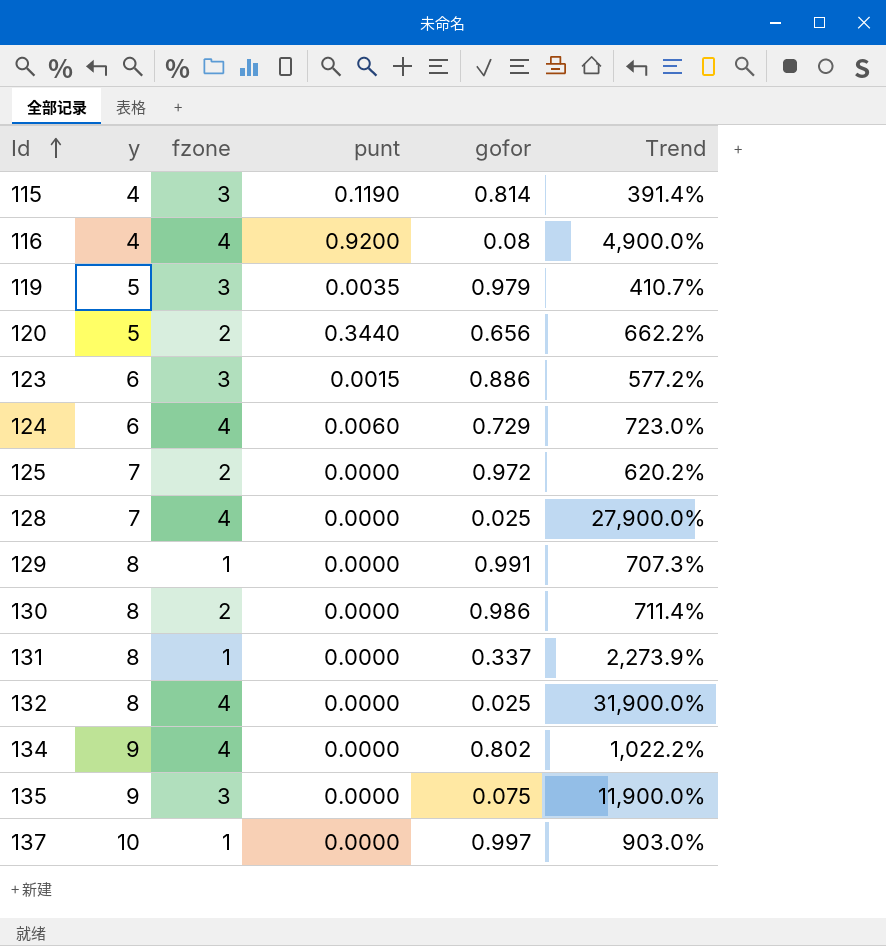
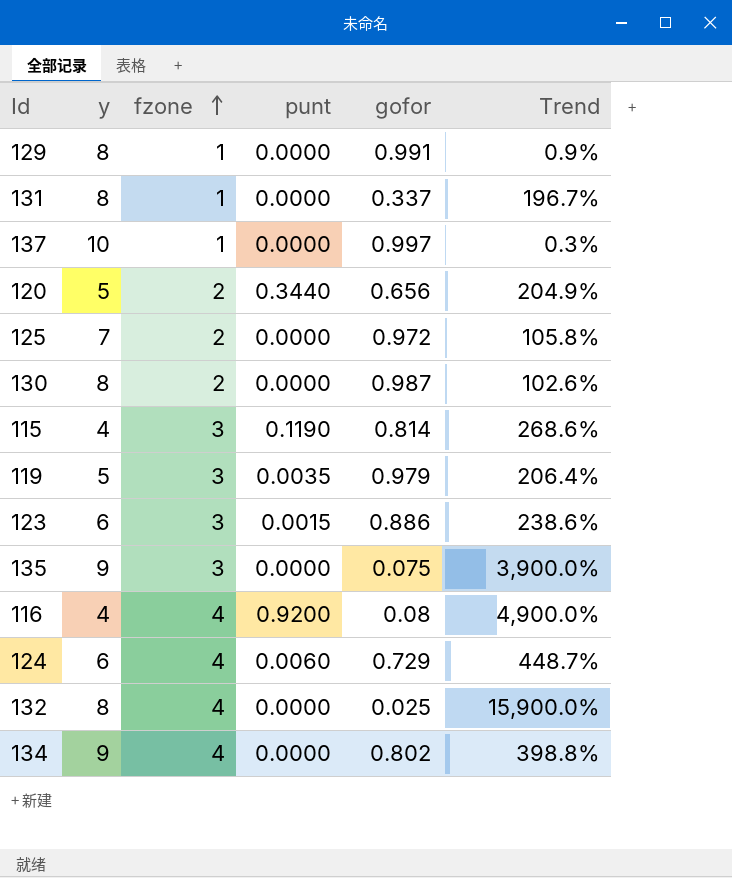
row order: Id ascending -> fzone ascending
column Trend | formula: ([y] - [gofor]) / [gofor] -> ([fzone] - [gofor]) / [gofor]
row 128: 7 | 4 | 0.0000 | 0.025 | 27,900.0% -> none
130 | gofor: 0.986 -> 0.987

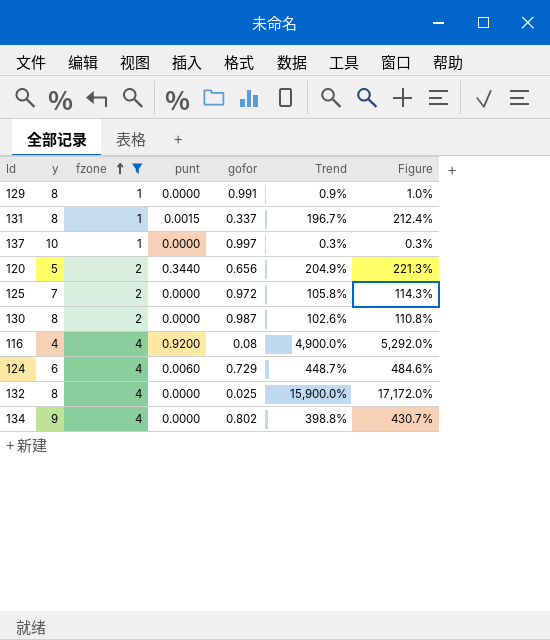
filter: none -> fzone != 3
column Figure | formula: none -> [Trend] * 1.08
131 | punt: 0.0000 -> 0.0015

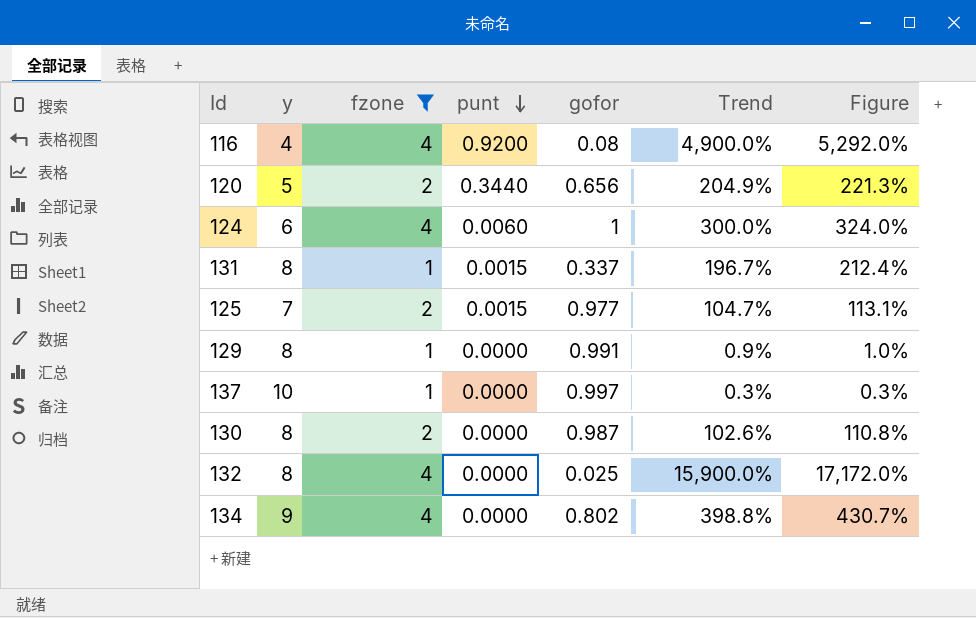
row order: fzone ascending -> punt descending
124 | gofor: 0.729 -> 1
124 | Trend: 448.7% -> 300.0%
124 | Figure: 484.6% -> 324.0%
125 | punt: 0.0000 -> 0.0015
125 | gofor: 0.972 -> 0.977
125 | Trend: 105.8% -> 104.7%
125 | Figure: 114.3% -> 113.1%

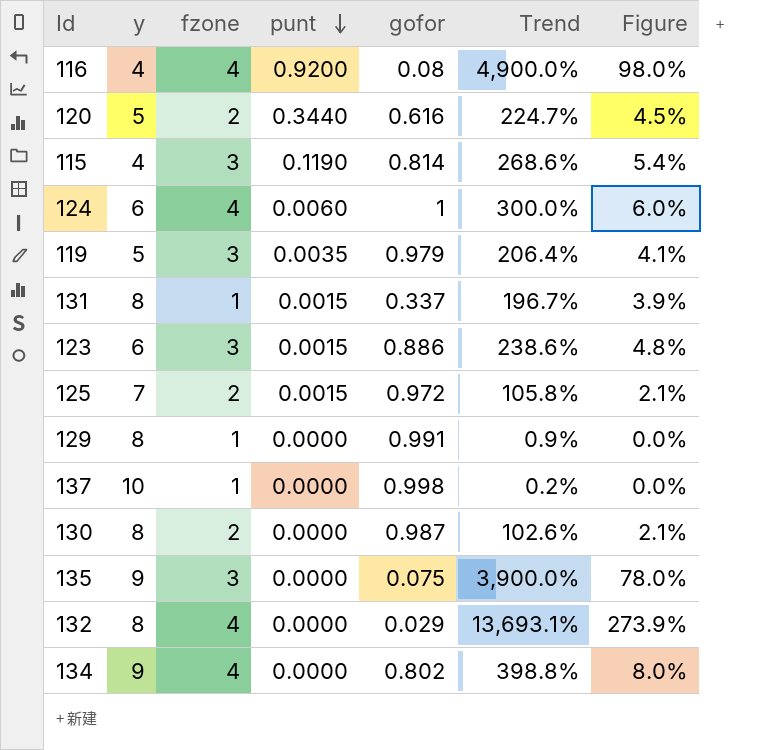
filter: fzone != 3 -> none
column Figure | formula: [Trend] * 1.08 -> [Trend] * 0.02
120 | gofor: 0.656 -> 0.616
120 | Trend: 204.9% -> 224.7%
125 | gofor: 0.977 -> 0.972
125 | Trend: 104.7% -> 105.8%
137 | gofor: 0.997 -> 0.998
137 | Trend: 0.3% -> 0.2%
132 | gofor: 0.025 -> 0.029
132 | Trend: 15,900.0% -> 13,693.1%

